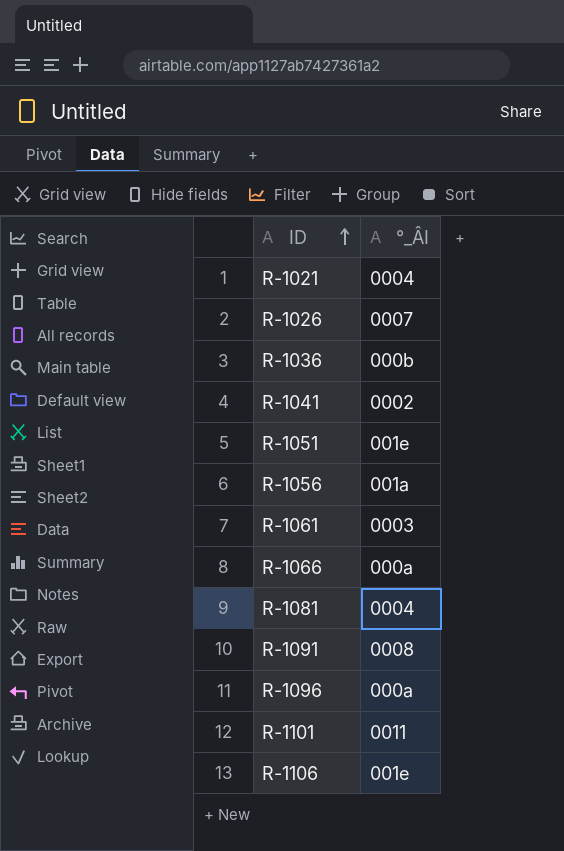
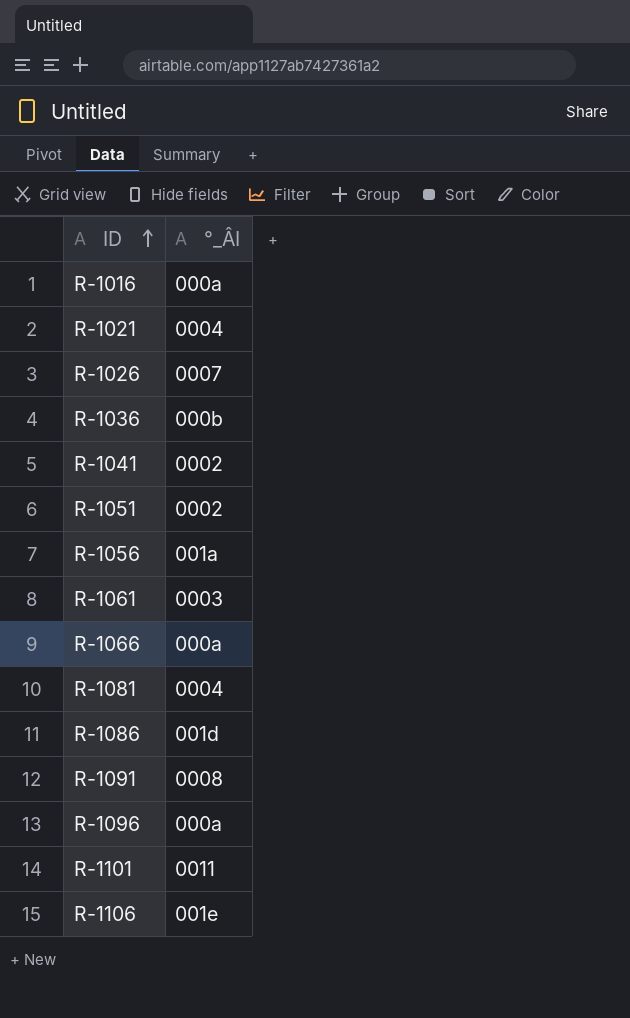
row R-1016: none -> 000a
R-1051 | °_ÂI: 001e -> 0002
row R-1086: none -> 001d

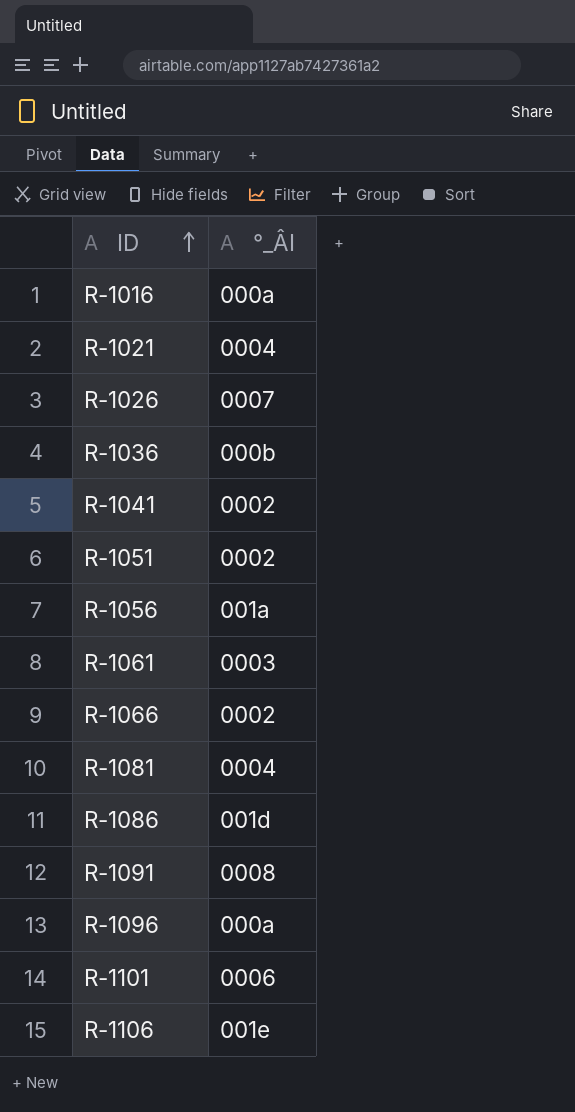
R-1066 | °_ÂI: 000a -> 0002
R-1101 | °_ÂI: 0011 -> 0006

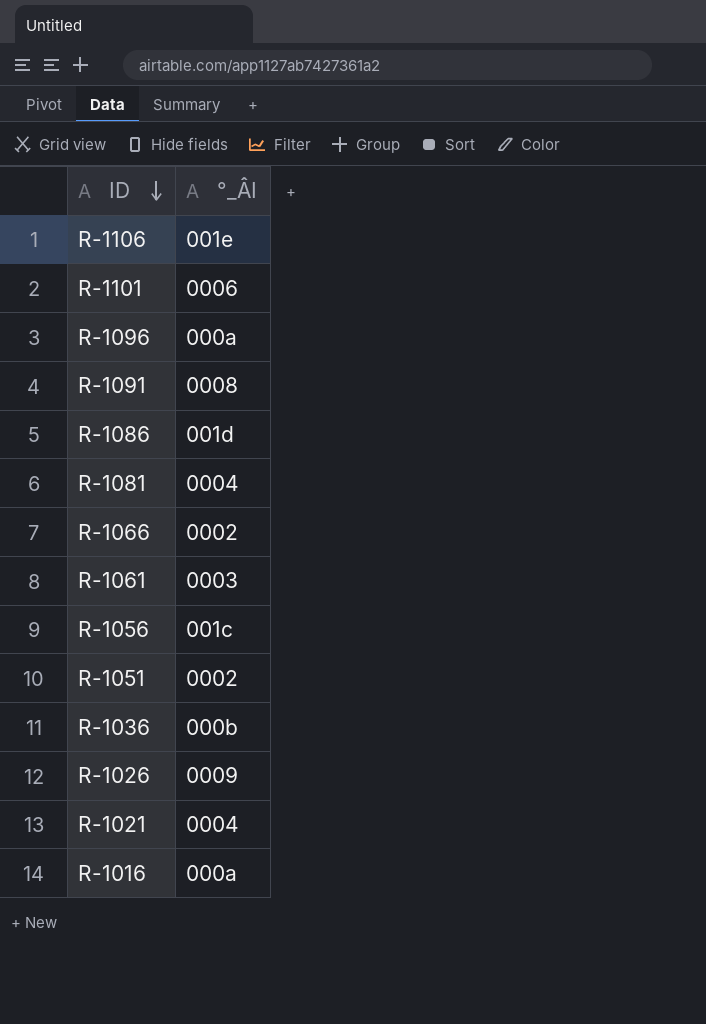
row order: ID ascending -> ID descending
row R-1041: 0002 -> none
R-1056 | °_ÂI: 001a -> 001c
R-1026 | °_ÂI: 0007 -> 0009

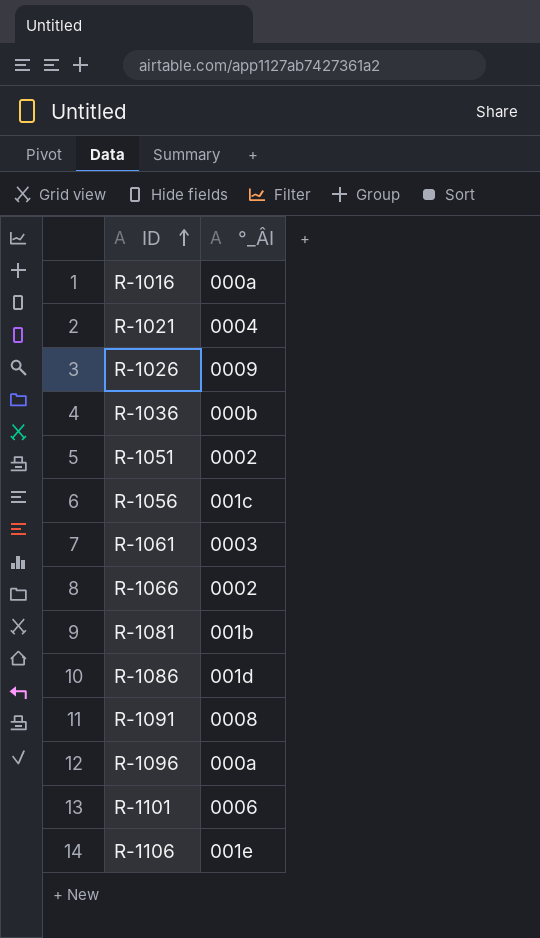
row order: ID descending -> ID ascending
R-1081 | °_ÂI: 0004 -> 001b

